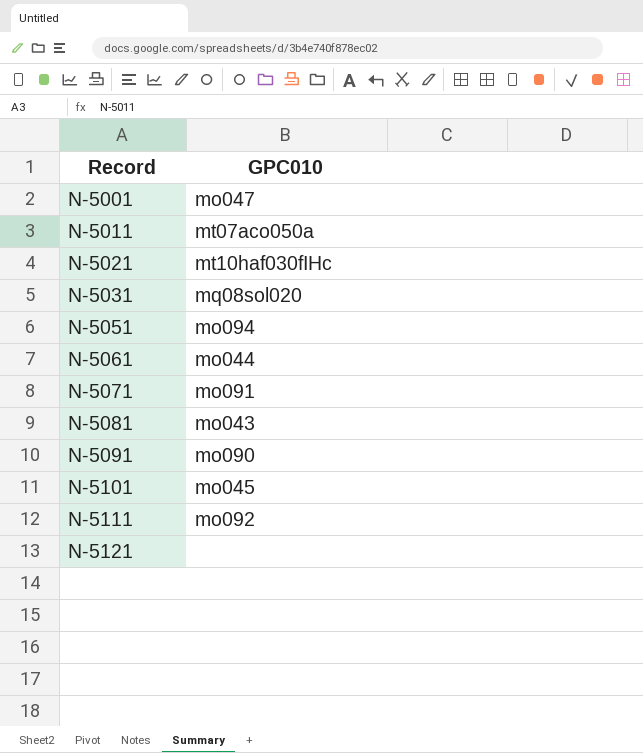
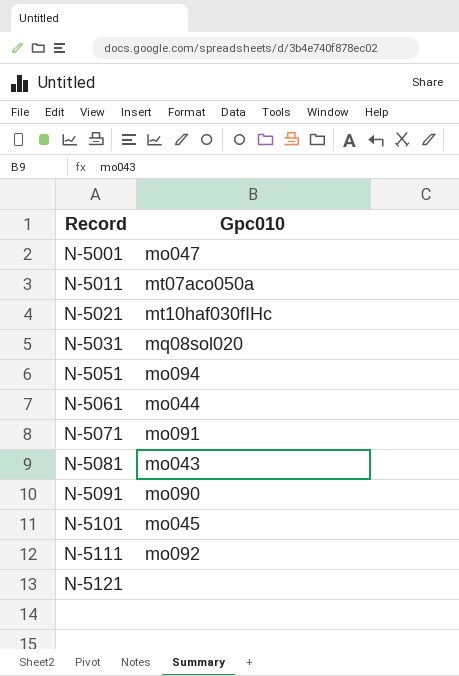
column name: GPC010 -> Gpc010

